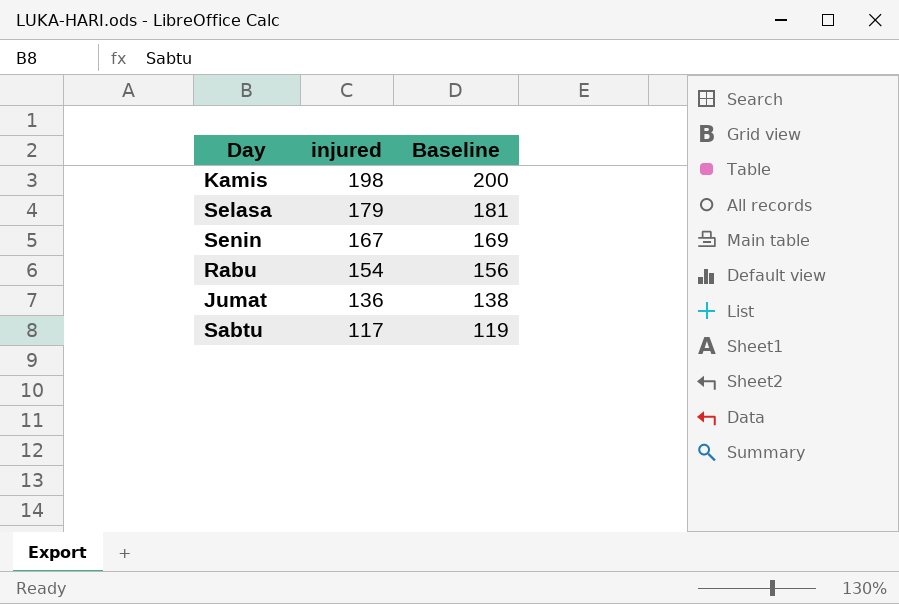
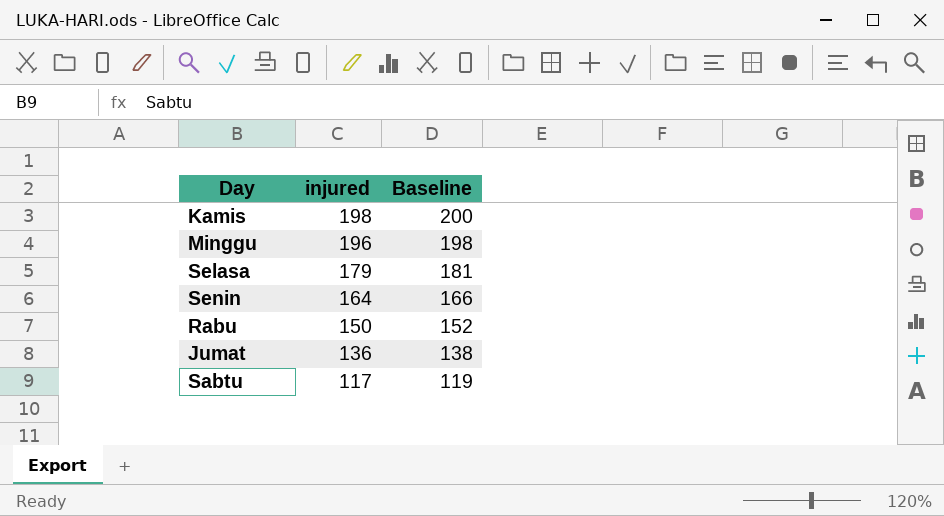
row Minggu: none -> 196 | 198
Senin | injured: 167 -> 164
Senin | Baseline: 169 -> 166
Rabu | injured: 154 -> 150
Rabu | Baseline: 156 -> 152

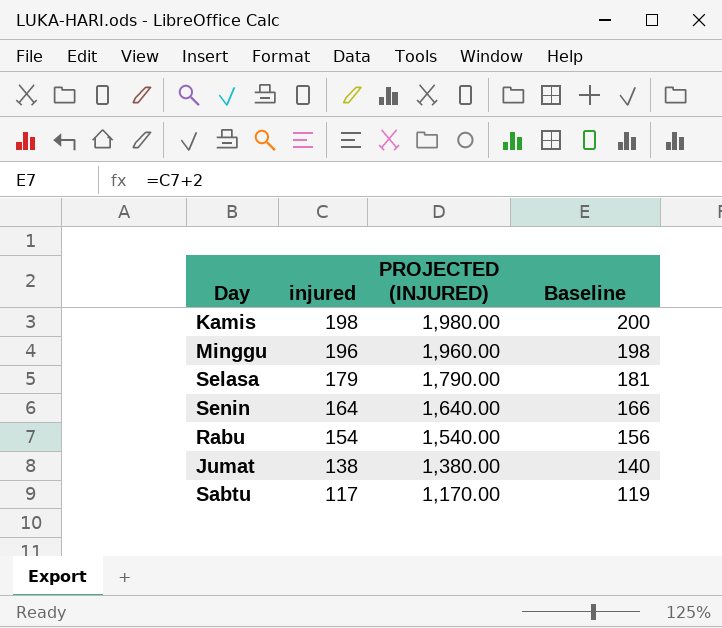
column PROJECTED (INJURED) | formula: none -> [injured] * 10
Rabu | injured: 150 -> 154
Rabu | Baseline: 152 -> 156
Jumat | injured: 136 -> 138
Jumat | Baseline: 138 -> 140

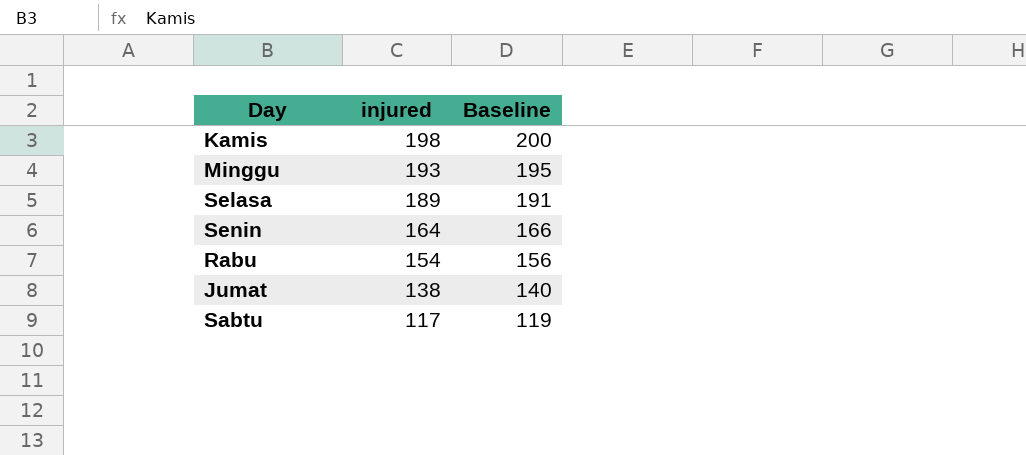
column PROJECTED (INJURED) | formula: [injured] * 10 -> none
Minggu | injured: 196 -> 193
Minggu | Baseline: 198 -> 195
Selasa | injured: 179 -> 189
Selasa | Baseline: 181 -> 191

